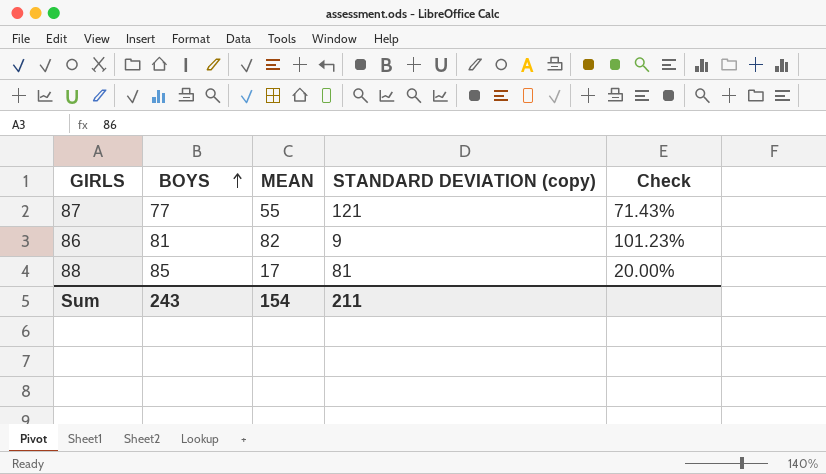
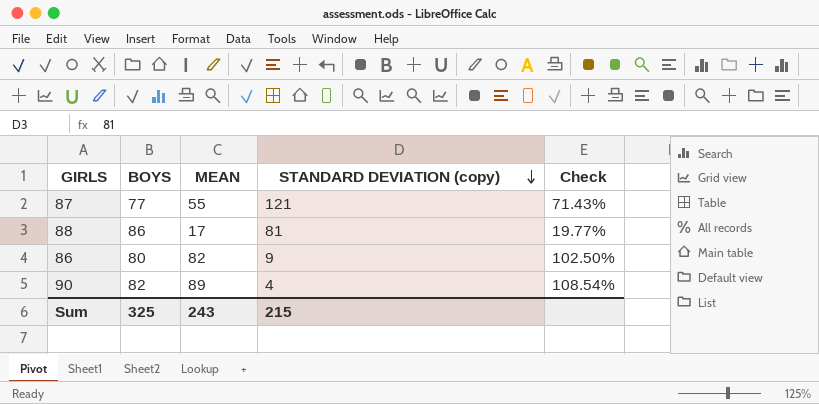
row order: BOYS ascending -> STANDARD DEVIATION (copy) descending
88 | BOYS: 85 -> 86
88 | Check: 20.00% -> 19.77%
86 | BOYS: 81 -> 80
86 | Check: 101.23% -> 102.50%
row 90: none -> 82 | 89 | 4 | 108.54%
Sum | BOYS: 243 -> 325
Sum | MEAN: 154 -> 243
Sum | STANDARD DEVIATION (copy): 211 -> 215

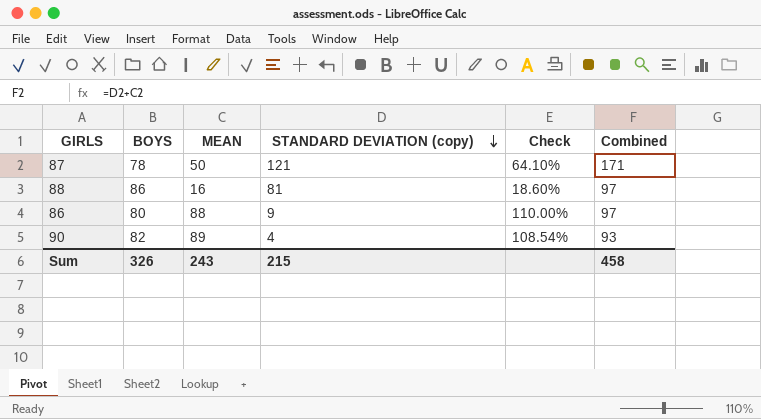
column Combined | formula: none -> [MEAN] + [STANDARD DEVIATION (copy)]
87 | BOYS: 77 -> 78
87 | MEAN: 55 -> 50
87 | Check: 71.43% -> 64.10%
88 | MEAN: 17 -> 16
88 | Check: 19.77% -> 18.60%
86 | MEAN: 82 -> 88
86 | Check: 102.50% -> 110.00%
Sum | BOYS: 325 -> 326

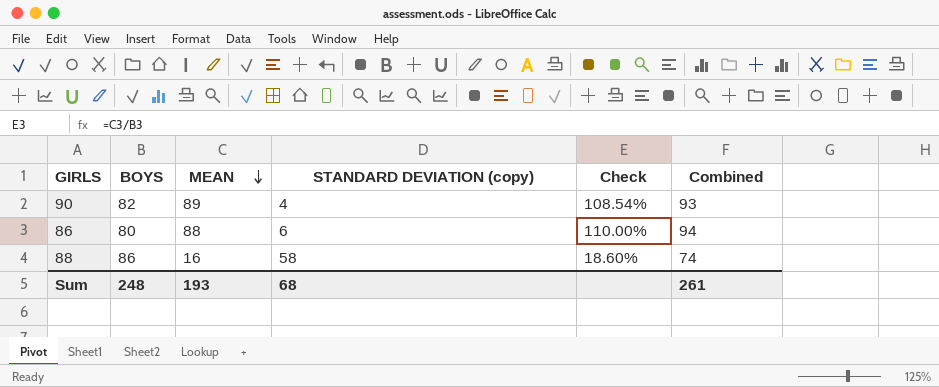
row order: STANDARD DEVIATION (copy) descending -> MEAN descending
row 87: 78 | 50 | 121 | 64.10% | 171 -> none
86 | STANDARD DEVIATION (copy): 9 -> 6
86 | Combined: 97 -> 94
88 | STANDARD DEVIATION (copy): 81 -> 58
88 | Combined: 97 -> 74
Sum | BOYS: 326 -> 248
Sum | MEAN: 243 -> 193
Sum | STANDARD DEVIATION (copy): 215 -> 68
Sum | Combined: 458 -> 261

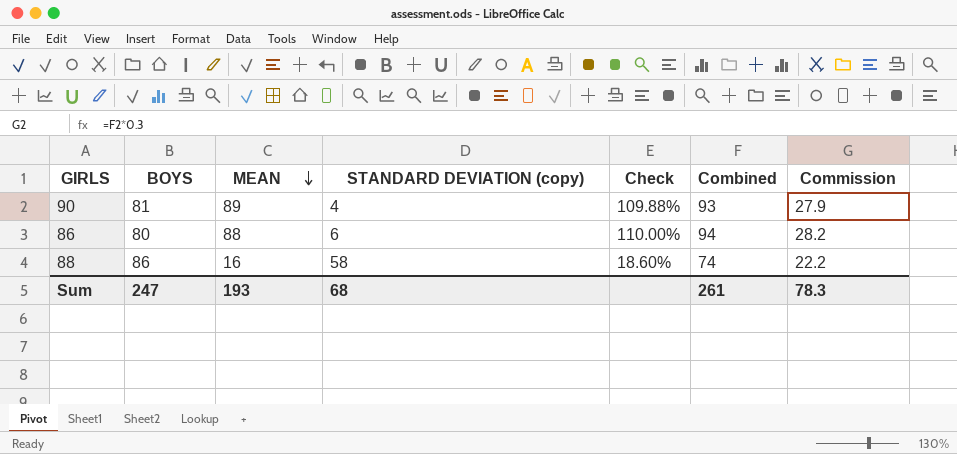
column Commission | formula: none -> [Combined] * 0.3
90 | BOYS: 82 -> 81
90 | Check: 108.54% -> 109.88%
Sum | BOYS: 248 -> 247

